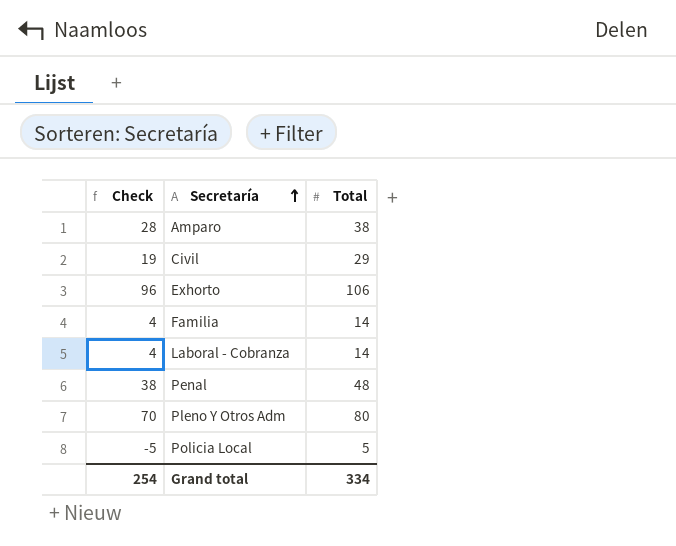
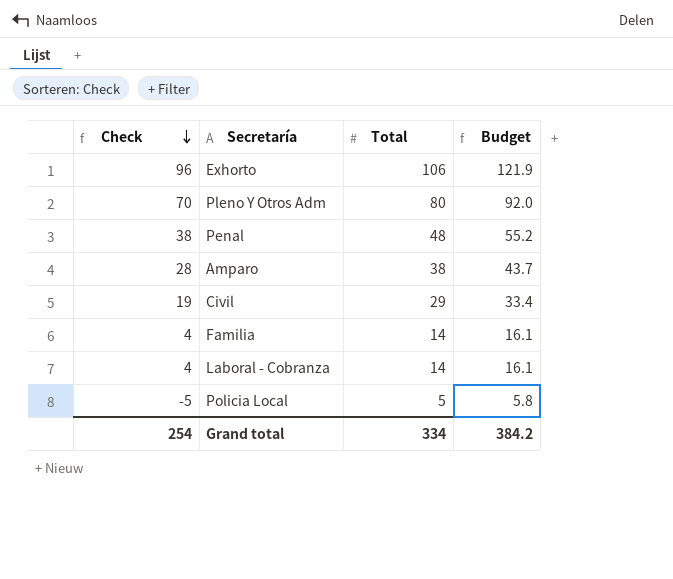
row order: Secretaría ascending -> Check descending
column Budget | formula: none -> [Total] * 1.15

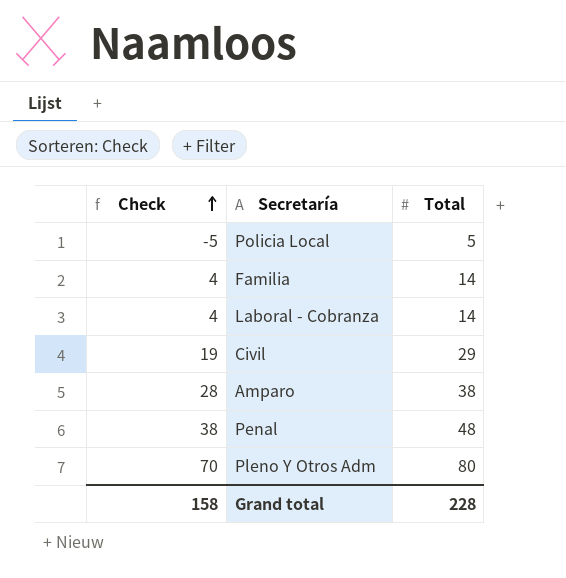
row order: Check descending -> Check ascending
column Budget | formula: [Total] * 1.15 -> none
row Exhorto: 96 | 106 | 121.9 -> none
Grand total | Check: 254 -> 158
Grand total | Total: 334 -> 228

